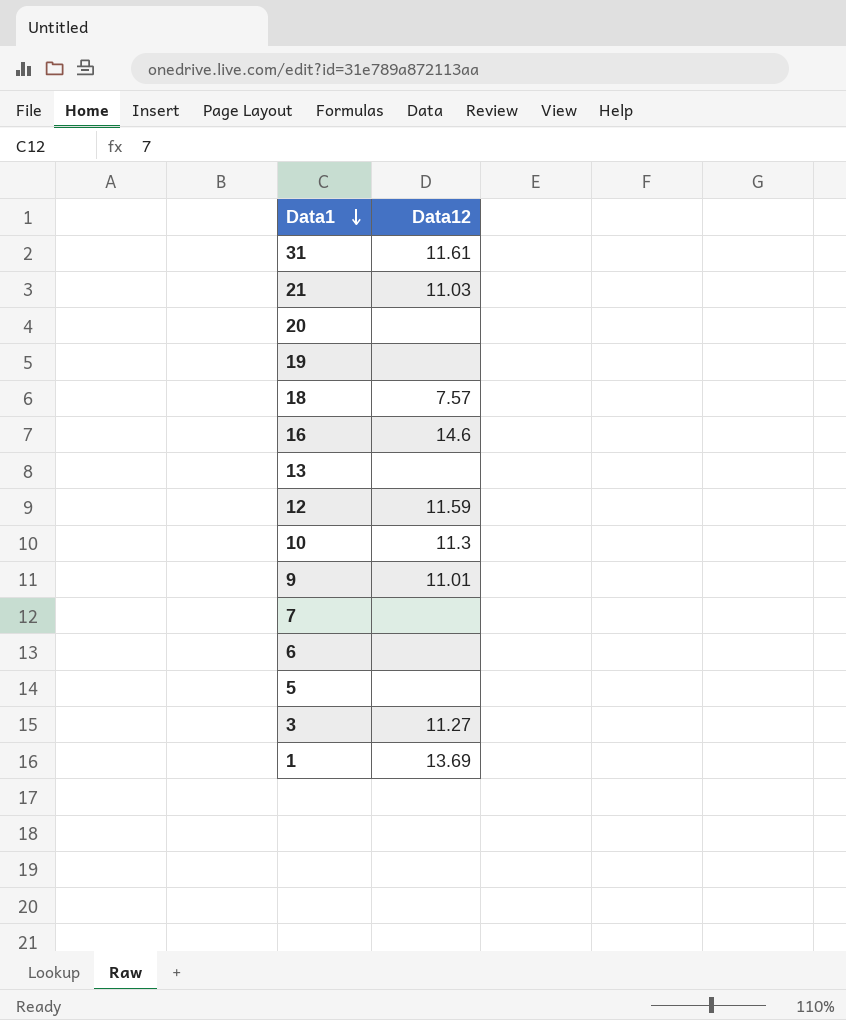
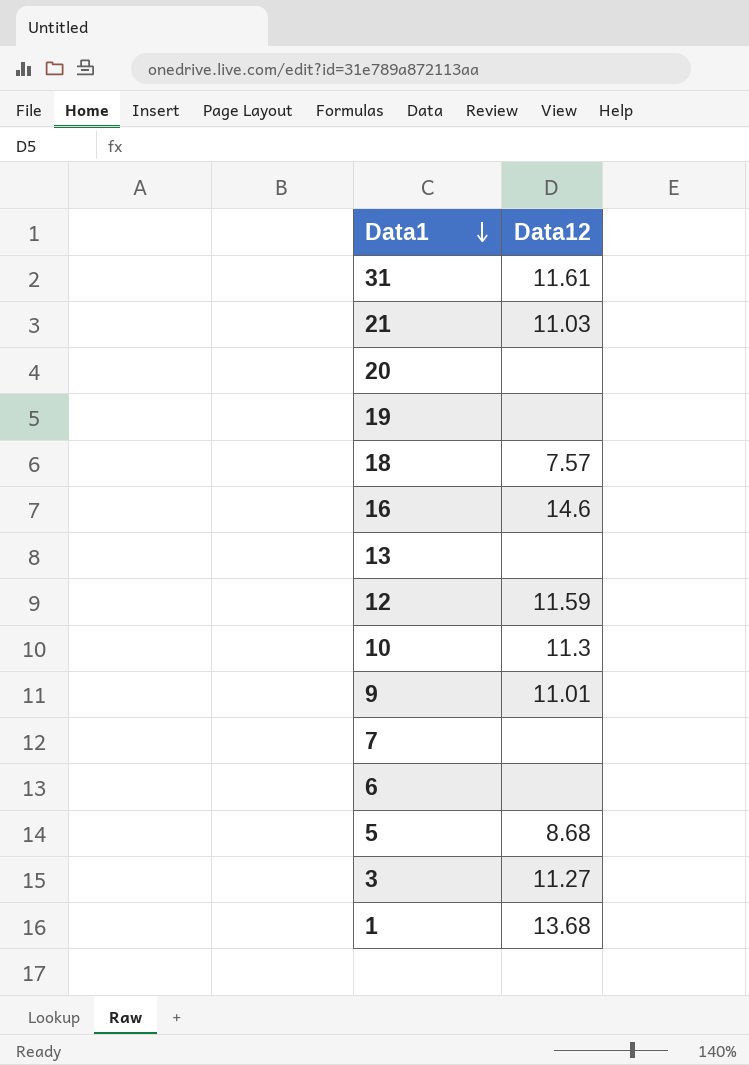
5 | Data12: none -> 8.68
1 | Data12: 13.69 -> 13.68

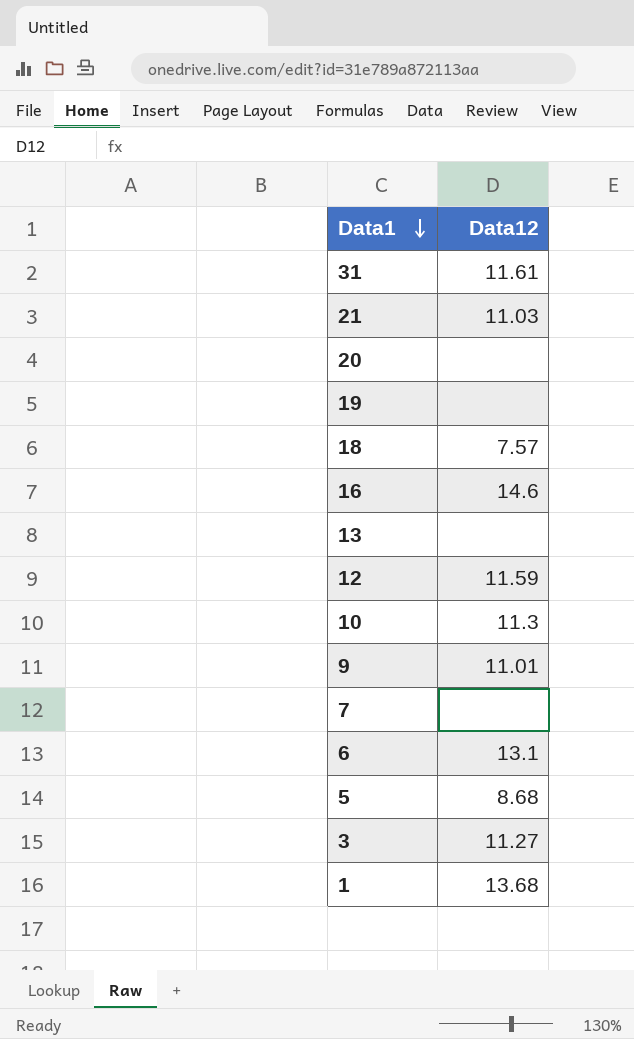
6 | Data12: none -> 13.1

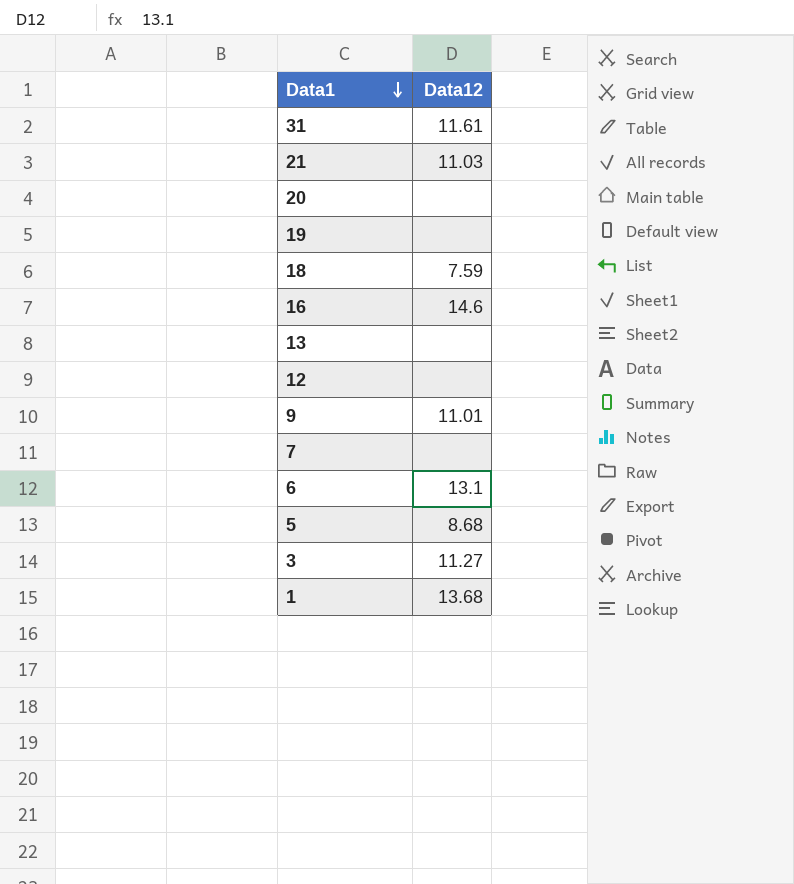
row 10: 11.3 -> none
18 | Data12: 7.57 -> 7.59
12 | Data12: 11.59 -> none

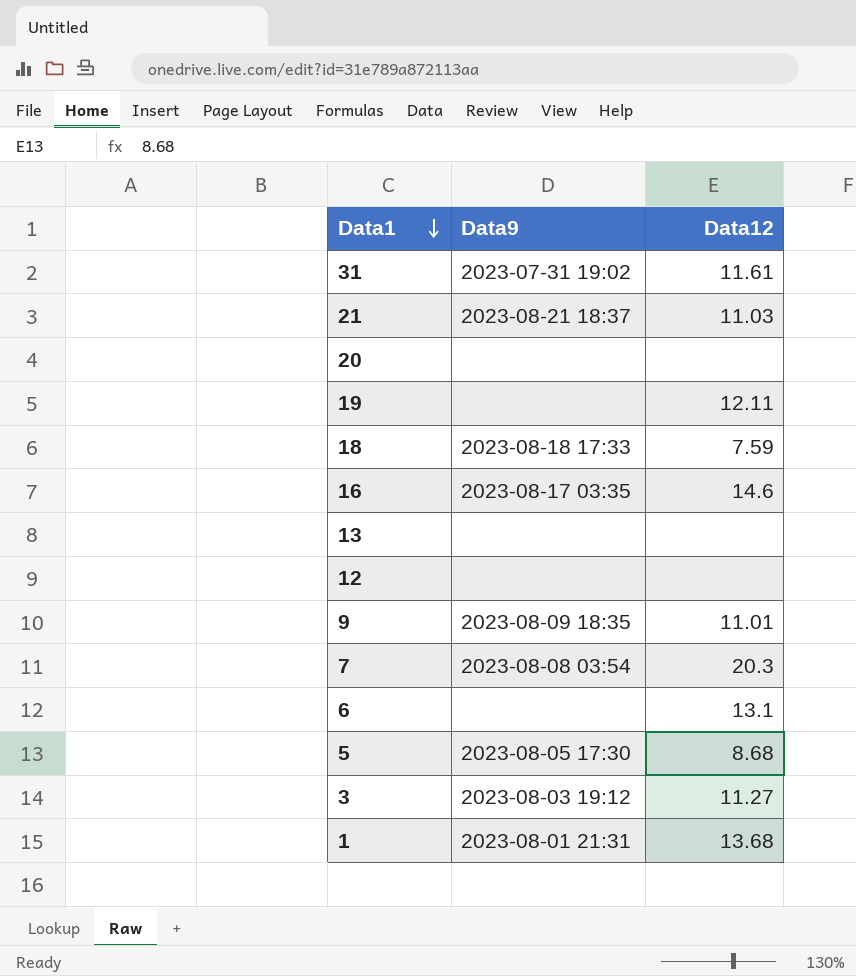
column Data9 | position: none -> 2
19 | Data12: none -> 12.11
7 | Data12: none -> 20.3

